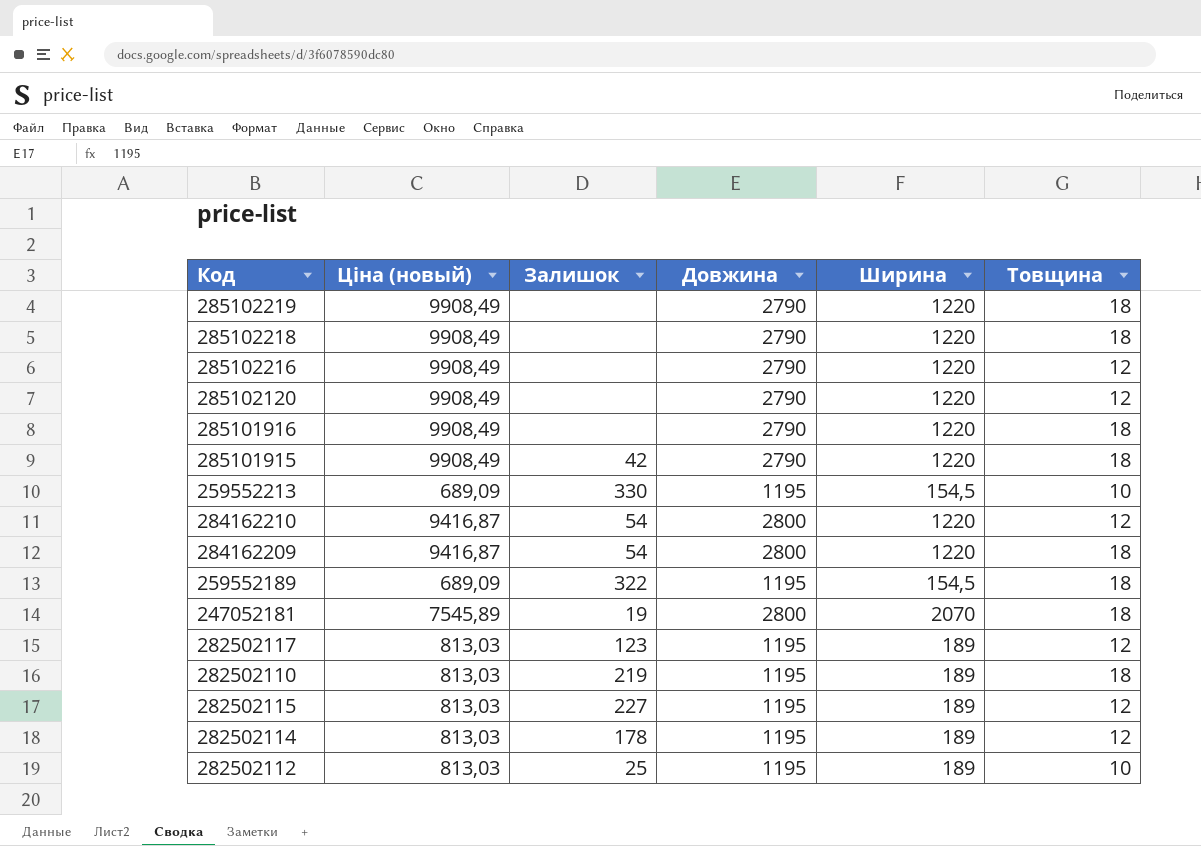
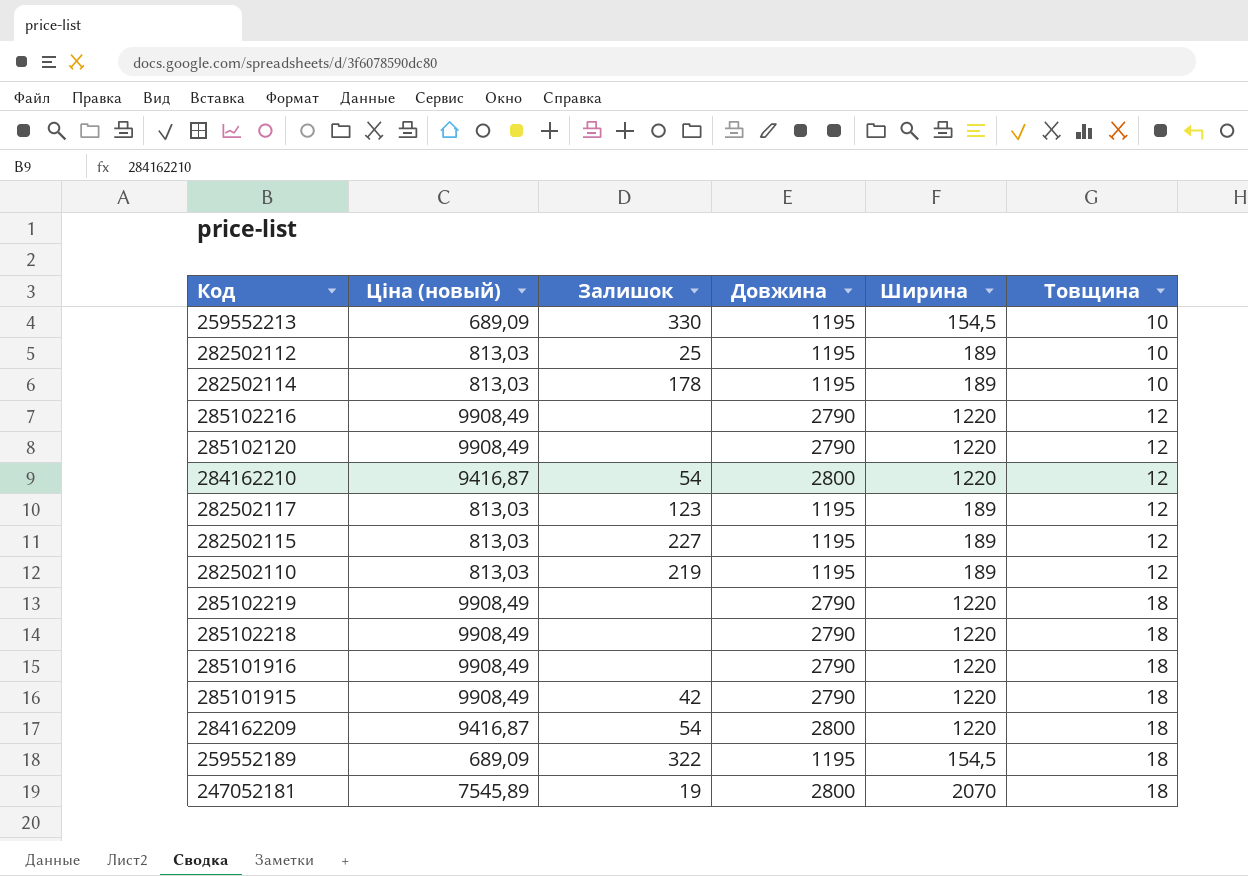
row order: none -> Товщина ascending
282502114 | Товщина: 12 -> 10
282502110 | Товщина: 18 -> 12

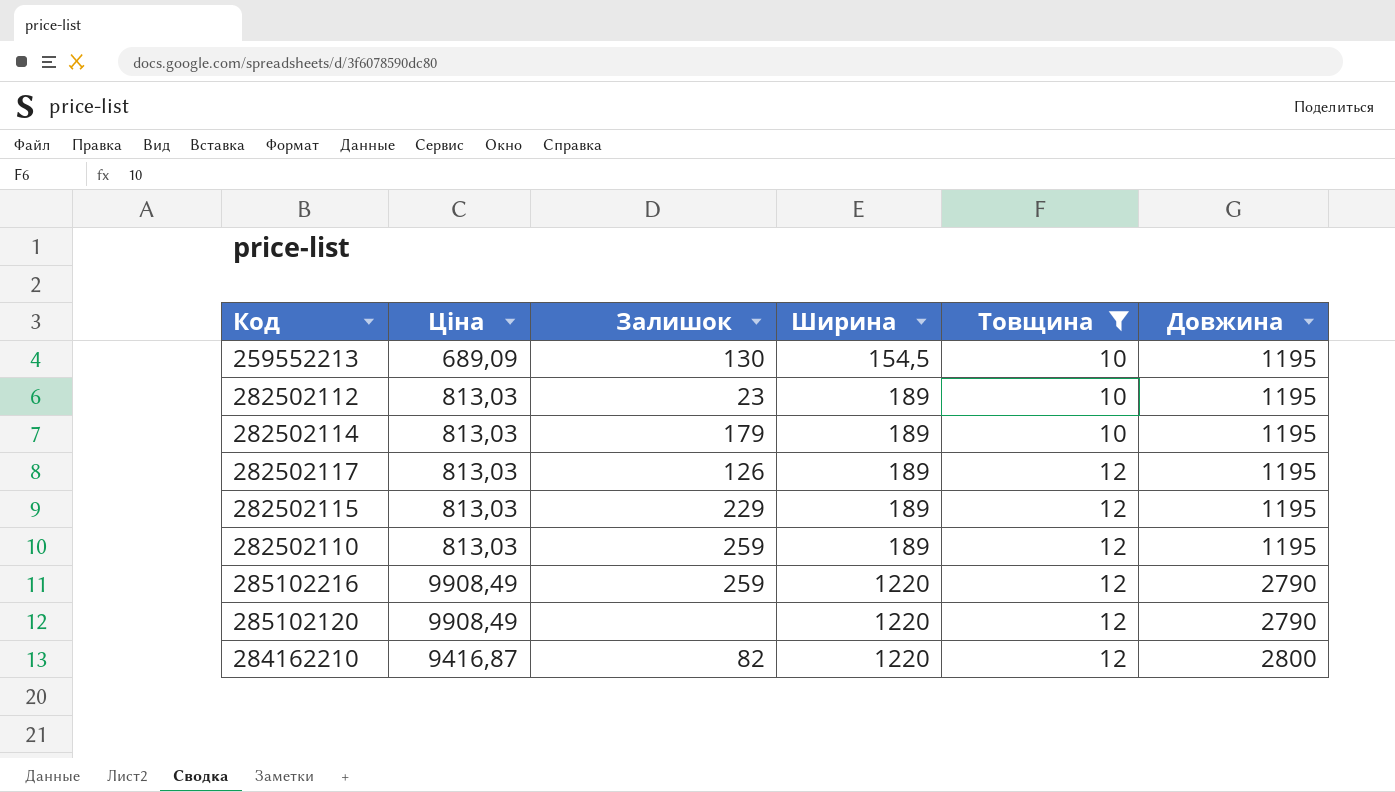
filter: none -> Товщина != 18
row order: Товщина ascending -> Ширина ascending
column name: Ціна (новый) -> Ціна
column Довжина | position: 4 -> 6
259552213 | Залишок: 330 -> 130
282502112 | Залишок: 25 -> 23
282502114 | Залишок: 178 -> 179
282502117 | Залишок: 123 -> 126
282502115 | Залишок: 227 -> 229
282502110 | Залишок: 219 -> 259
285102216 | Залишок: none -> 259
284162210 | Залишок: 54 -> 82

